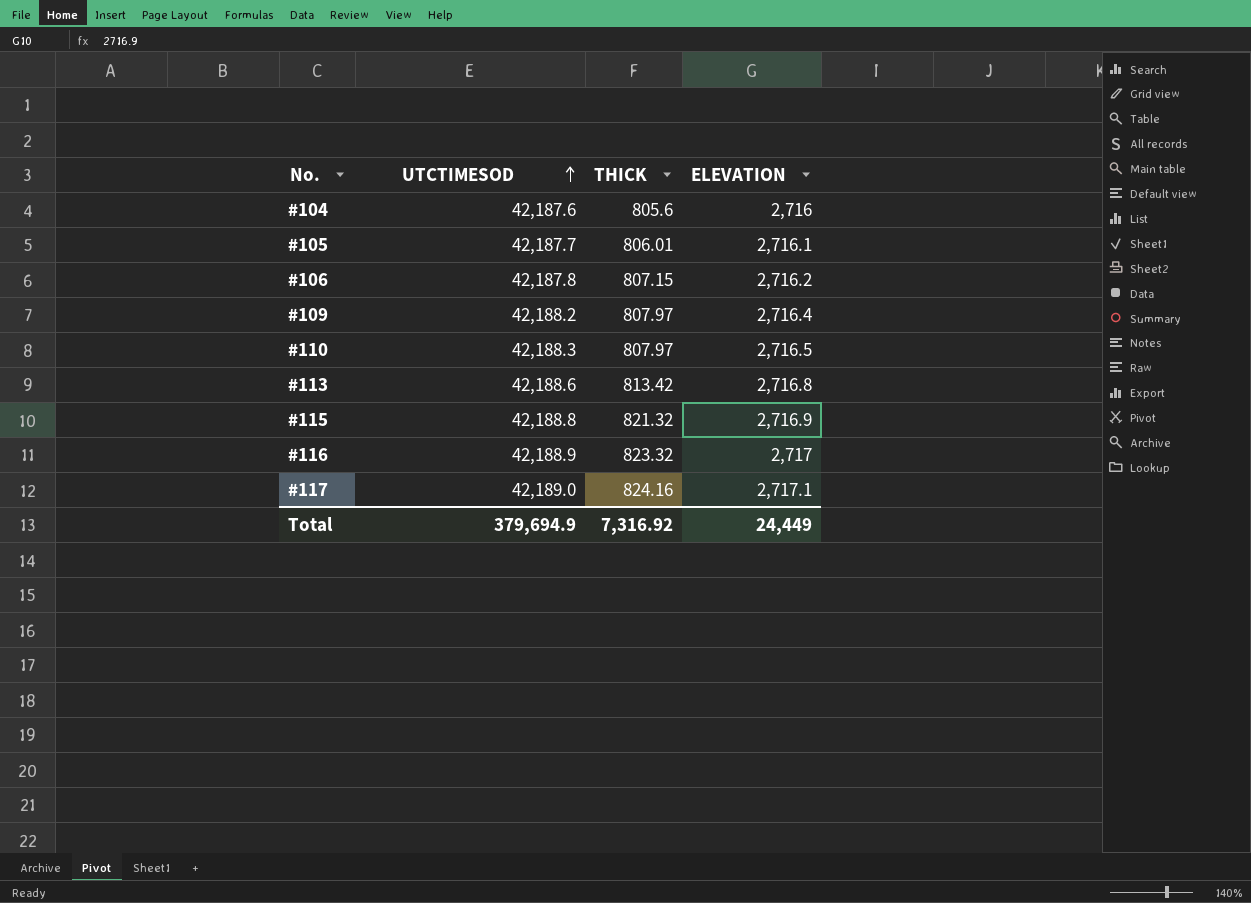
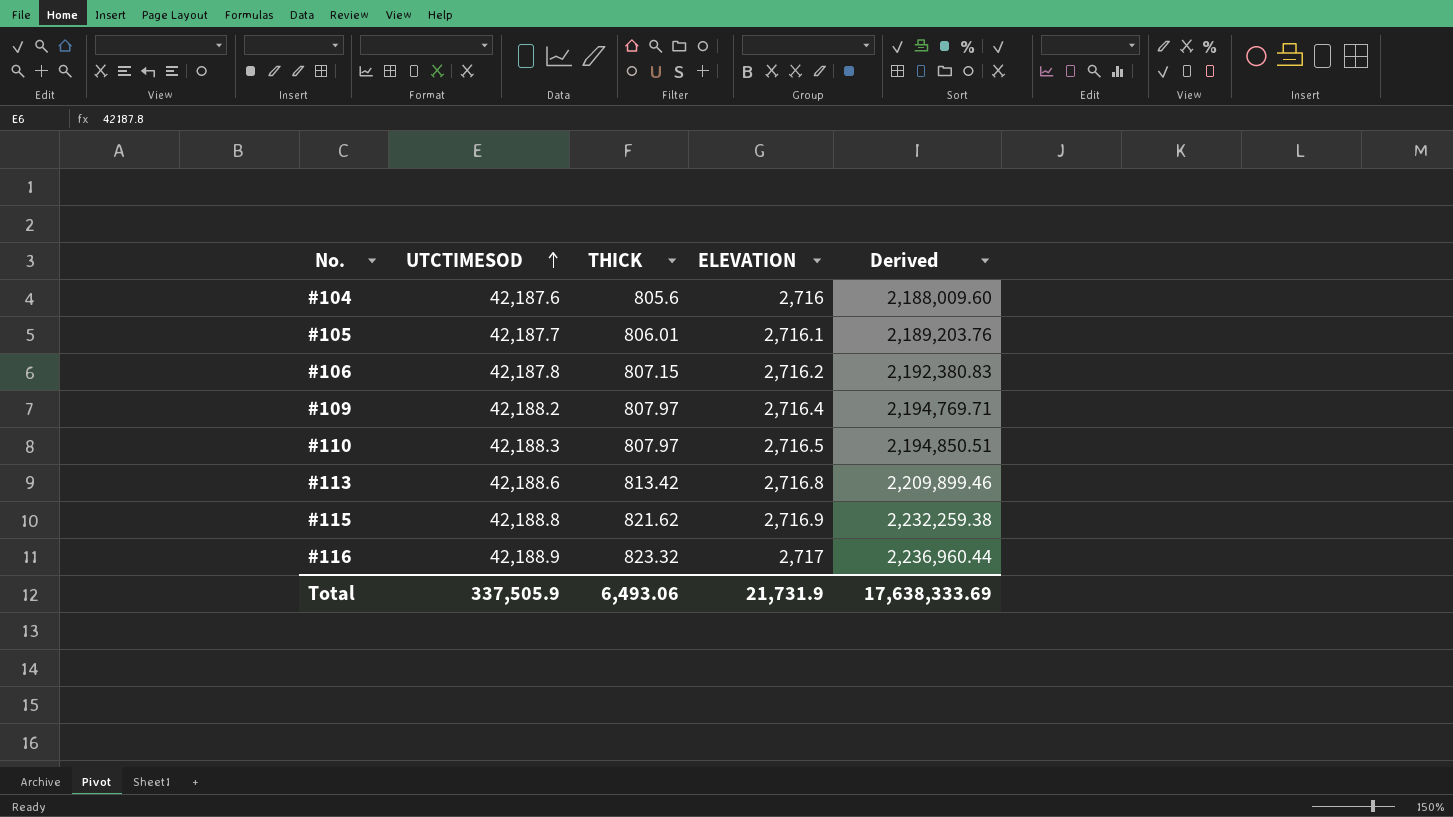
column Derived | formula: none -> [THICK] * [ELEVATION]
row #117: 42,189.0 | 824.16 | 2,717.1 -> none
#115 | THICK: 821.32 -> 821.62
Total | UTCTIMESOD: 379,694.9 -> 337,505.9
Total | THICK: 7,316.92 -> 6,493.06
Total | ELEVATION: 24,449 -> 21,731.9

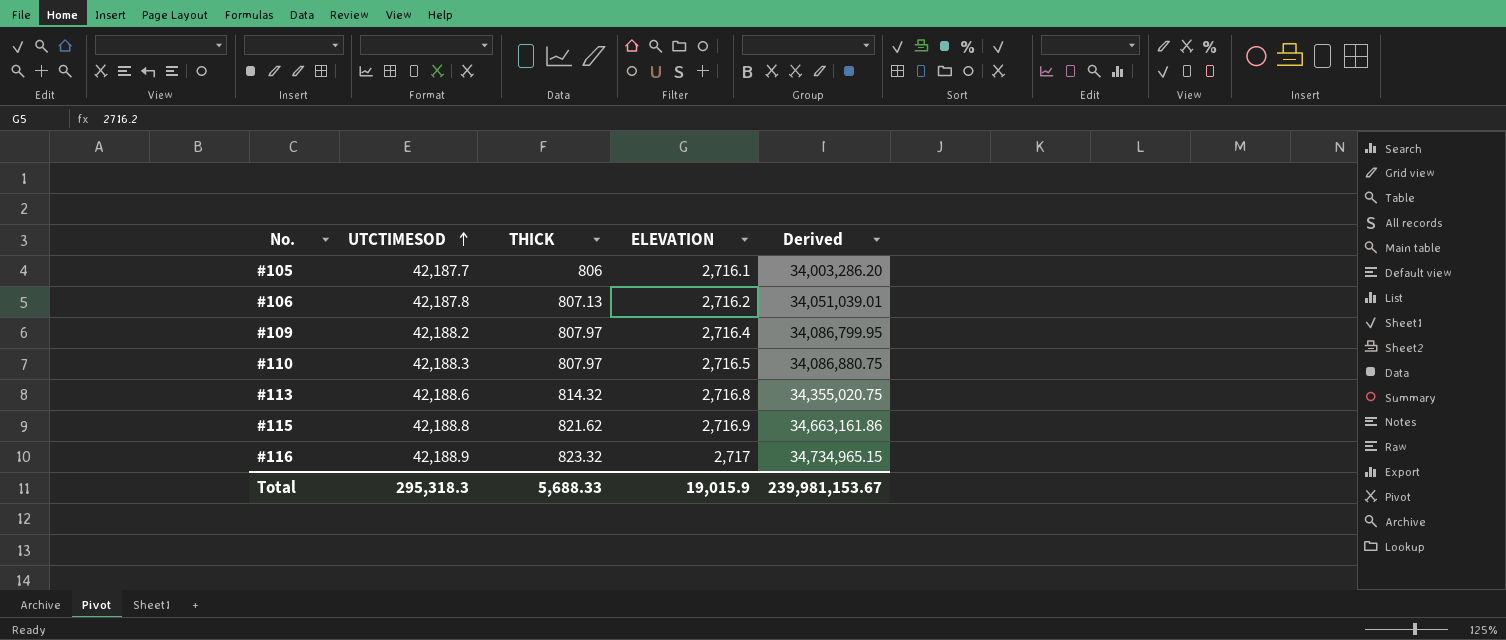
column Derived | formula: [THICK] * [ELEVATION] -> [UTCTIMESOD] * [THICK]
row #104: 42,187.6 | 805.6 | 2,716 | 2,188,009.60 -> none
#105 | THICK: 806.01 -> 806
#106 | THICK: 807.15 -> 807.13
#113 | THICK: 813.42 -> 814.32
Total | UTCTIMESOD: 337,505.9 -> 295,318.3
Total | THICK: 6,493.06 -> 5,688.33
Total | ELEVATION: 21,731.9 -> 19,015.9
Total | Derived: 17,638,333.69 -> 239,981,153.67

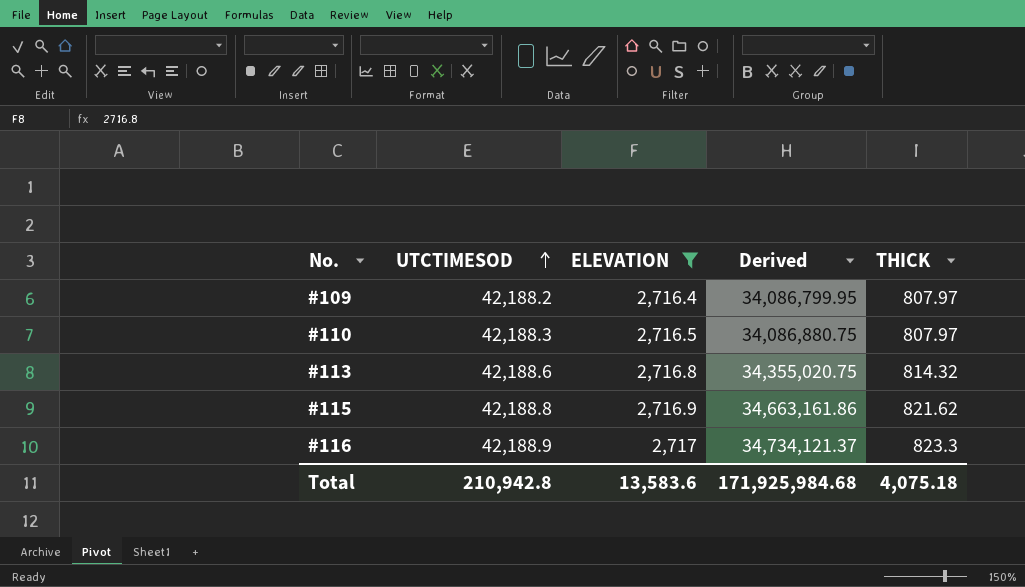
filter: none -> ELEVATION >= 2,716.4
column THICK | position: 3 -> 5
#116 | Derived: 34,734,965.15 -> 34,734,121.37
#116 | THICK: 823.32 -> 823.3
Total | UTCTIMESOD: 295,318.3 -> 210,942.8
Total | ELEVATION: 19,015.9 -> 13,583.6
Total | Derived: 239,981,153.67 -> 171,925,984.68
Total | THICK: 5,688.33 -> 4,075.18

